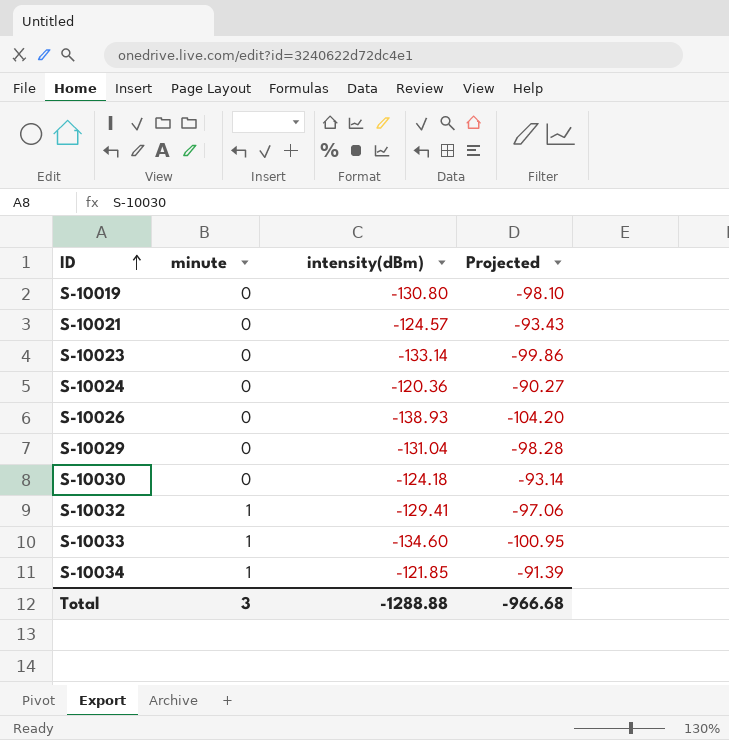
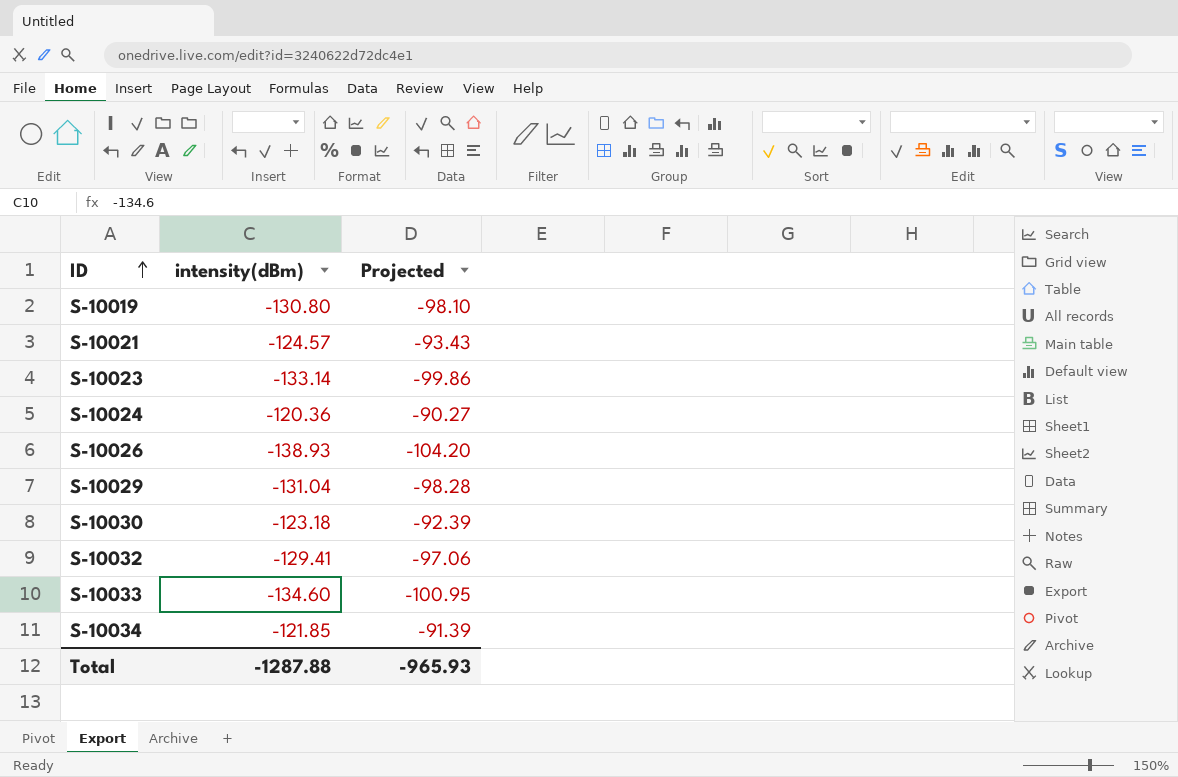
column minute | position: 2 -> none
S-10030 | intensity(dBm): -124.18 -> -123.18
S-10030 | Projected: -93.14 -> -92.39
Total | intensity(dBm): -1288.88 -> -1287.88
Total | Projected: -966.68 -> -965.93

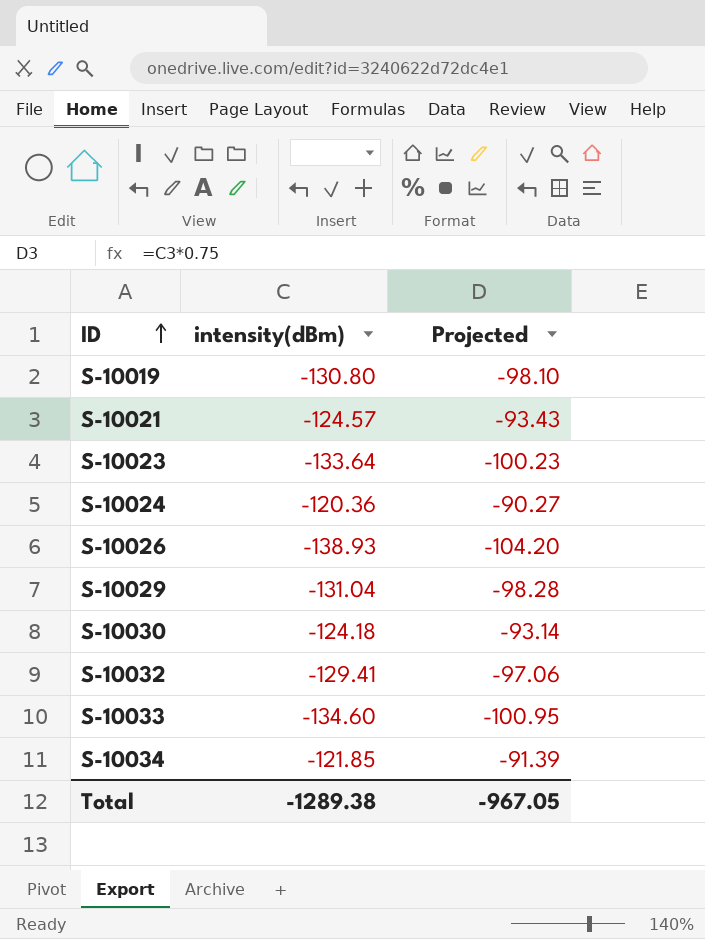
S-10023 | intensity(dBm): -133.14 -> -133.64
S-10023 | Projected: -99.86 -> -100.23
S-10030 | intensity(dBm): -123.18 -> -124.18
S-10030 | Projected: -92.39 -> -93.14
Total | intensity(dBm): -1287.88 -> -1289.38
Total | Projected: -965.93 -> -967.05

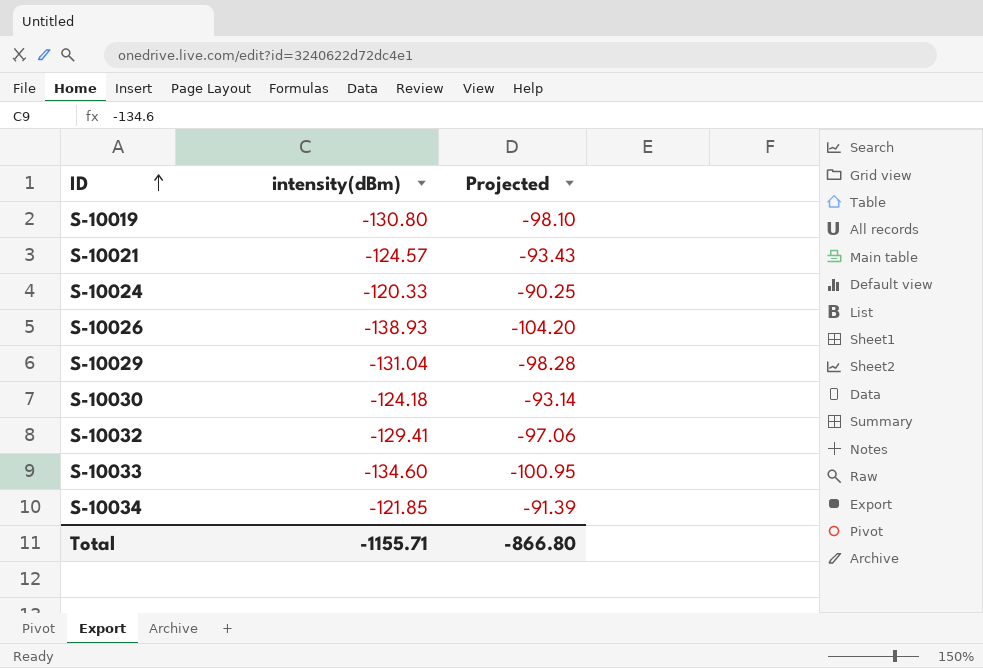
row S-10023: -133.64 | -100.23 -> none
S-10024 | intensity(dBm): -120.36 -> -120.33
S-10024 | Projected: -90.27 -> -90.25
Total | intensity(dBm): -1289.38 -> -1155.71
Total | Projected: -967.05 -> -866.80

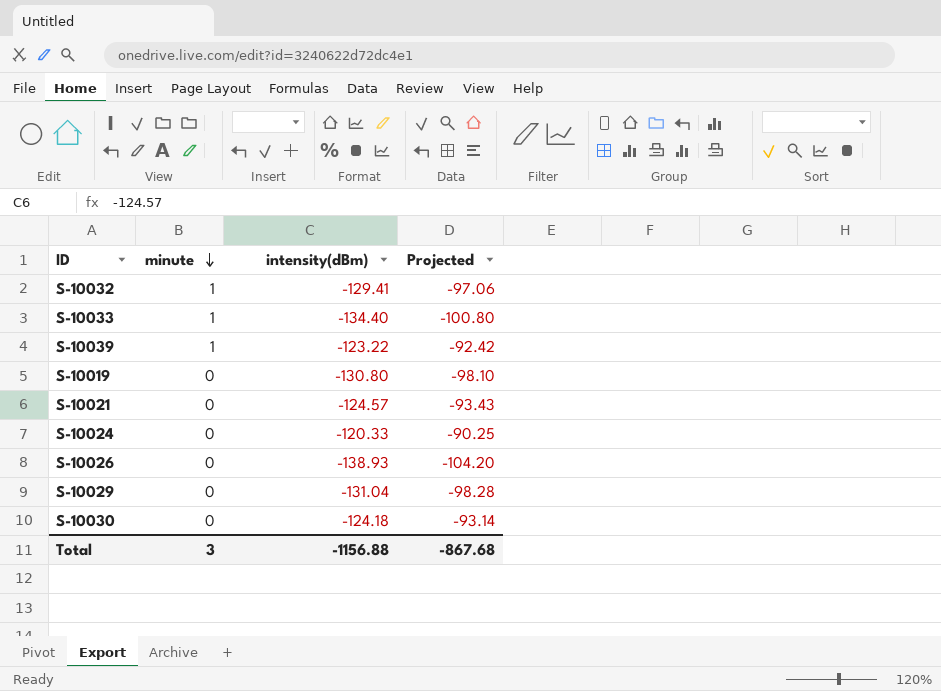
row order: ID ascending -> minute descending
column minute | position: none -> 2
row S-10034: -121.85 | -91.39 -> none
S-10033 | intensity(dBm): -134.60 -> -134.40
S-10033 | Projected: -100.95 -> -100.80
row S-10039: none -> 1 | -123.22 | -92.42
Total | intensity(dBm): -1155.71 -> -1156.88
Total | Projected: -866.80 -> -867.68

